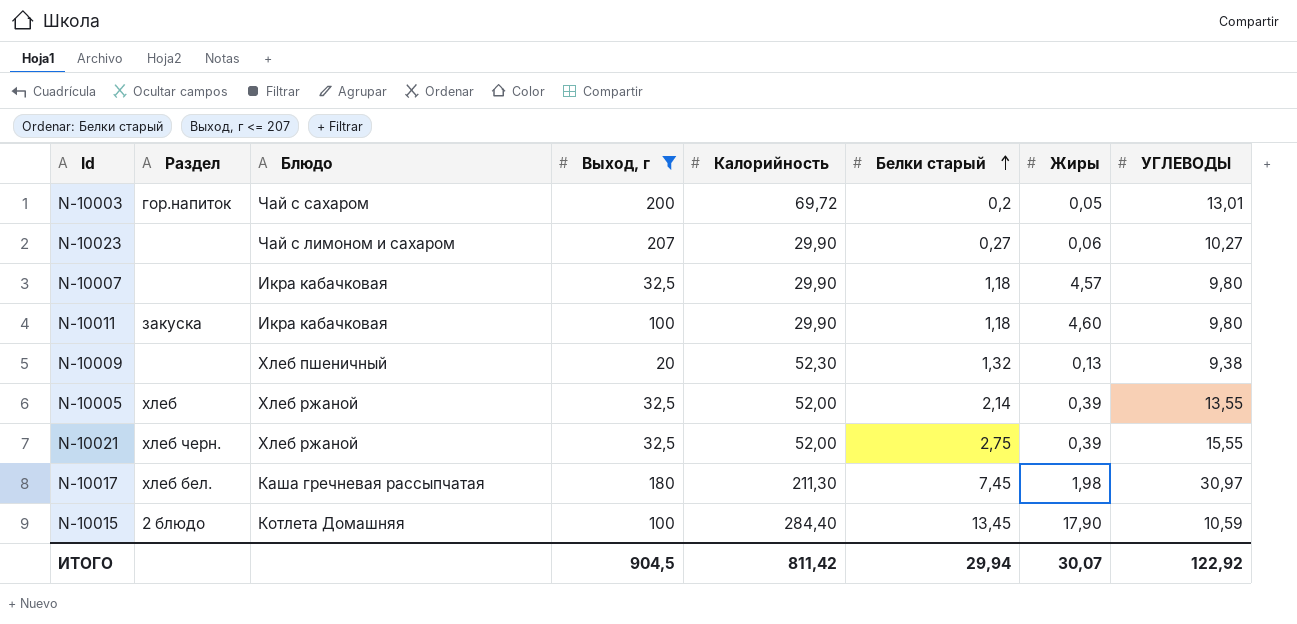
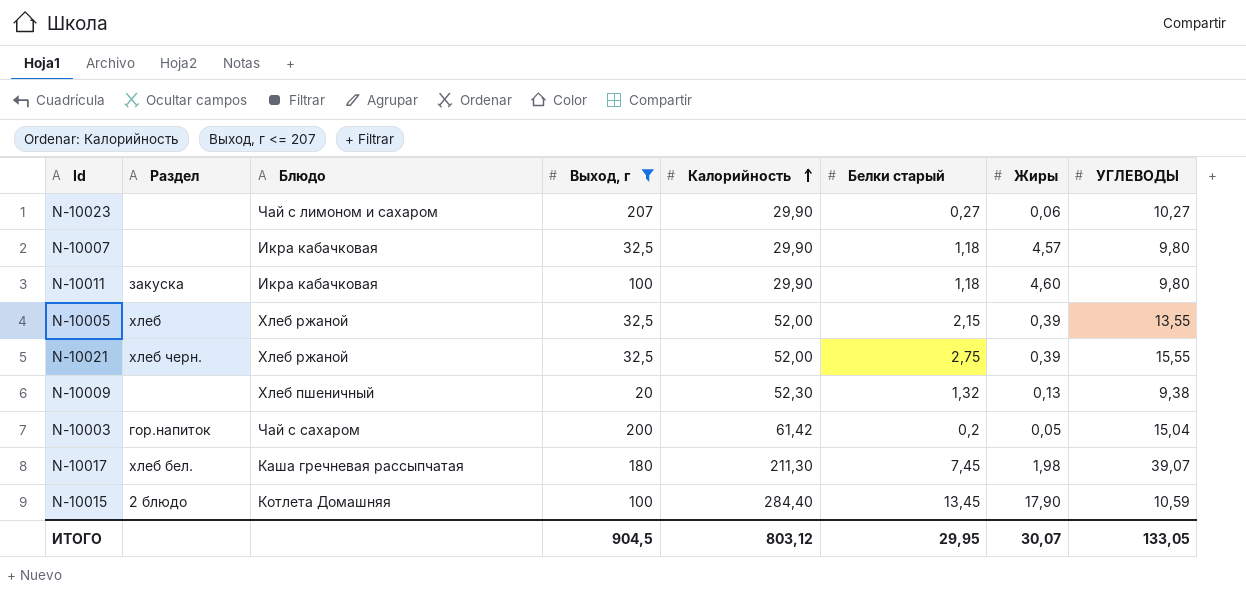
row order: Белки старый ascending -> Калорийность ascending
N-10005 | Белки старый: 2,14 -> 2,15
N-10003 | Калорийность: 69,72 -> 61,42
N-10003 | УГЛЕВОДЫ: 13,01 -> 15,04
N-10017 | УГЛЕВОДЫ: 30,97 -> 39,07
ИТОГО | Калорийность: 811,42 -> 803,12
ИТОГО | Белки старый: 29,94 -> 29,95
ИТОГО | УГЛЕВОДЫ: 122,92 -> 133,05

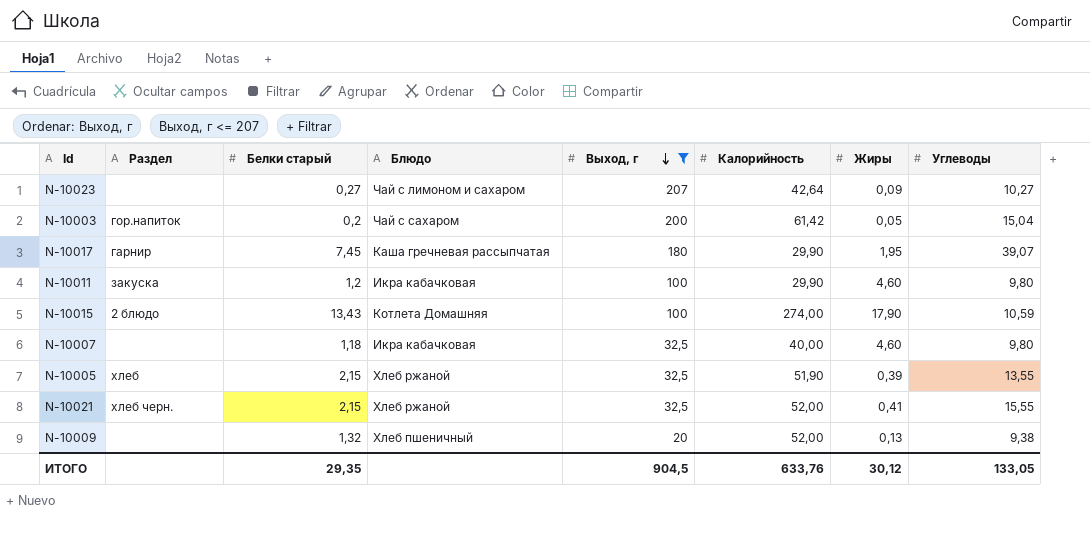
row order: Калорийность ascending -> Выход, г descending
column Белки старый | position: 6 -> 3
column name: УГЛЕВОДЫ -> Углеводы
N-10023 | Калорийность: 29,90 -> 42,64
N-10023 | Жиры: 0,06 -> 0,09
N-10017 | Раздел: хлеб бел. -> гарнир
N-10017 | Калорийность: 211,30 -> 29,90
N-10017 | Жиры: 1,98 -> 1,95
N-10011 | Белки старый: 1,18 -> 1,2
N-10015 | Белки старый: 13,45 -> 13,43
N-10015 | Калорийность: 284,40 -> 274,00
N-10007 | Калорийность: 29,90 -> 40,00
N-10007 | Жиры: 4,57 -> 4,60
N-10005 | Калорийность: 52,00 -> 51,90
N-10021 | Белки старый: 2,75 -> 2,15
N-10021 | Жиры: 0,39 -> 0,41
N-10009 | Калорийность: 52,30 -> 52,00
ИТОГО | Белки старый: 29,95 -> 29,35
ИТОГО | Калорийность: 803,12 -> 633,76
ИТОГО | Жиры: 30,07 -> 30,12

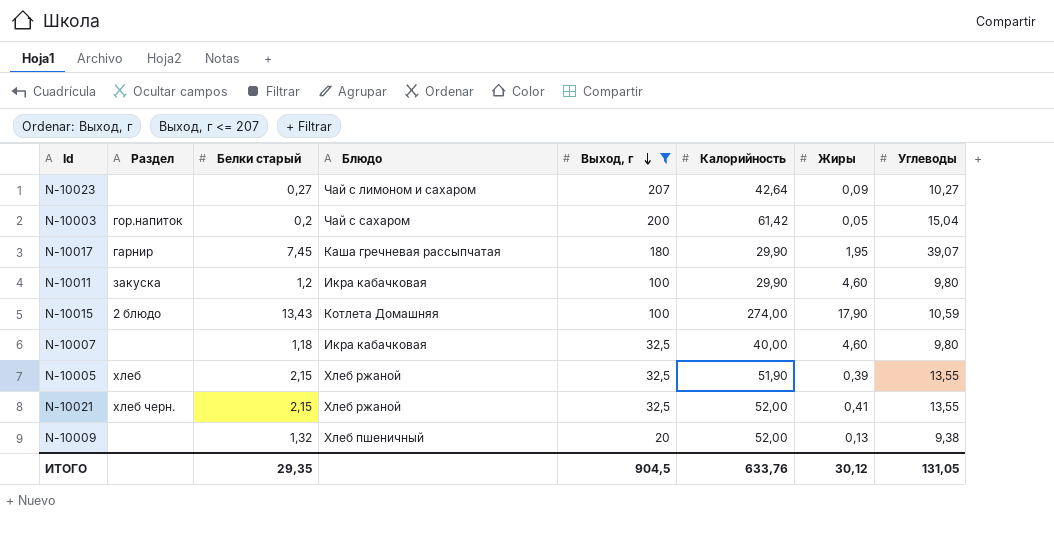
N-10021 | Углеводы: 15,55 -> 13,55
ИТОГО | Углеводы: 133,05 -> 131,05

